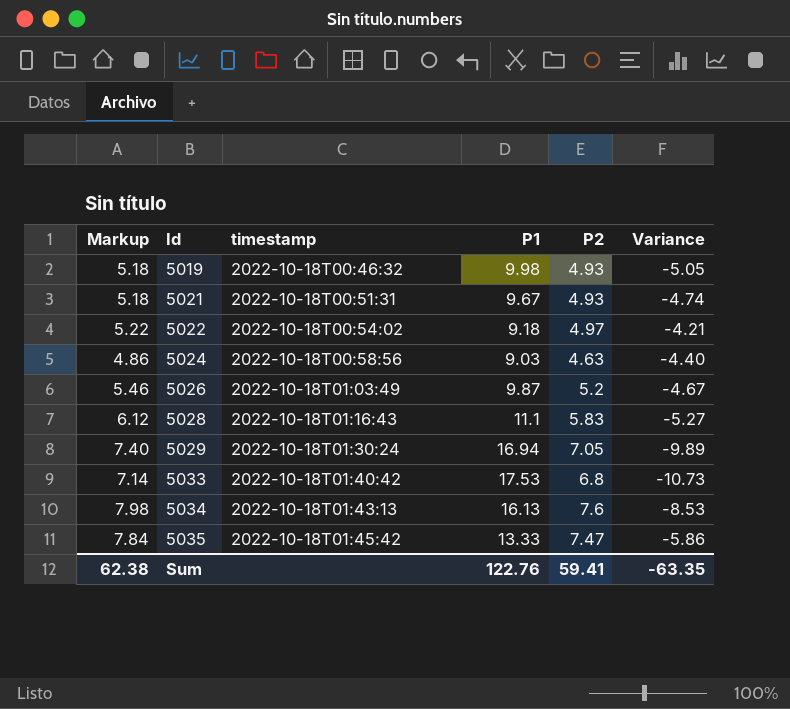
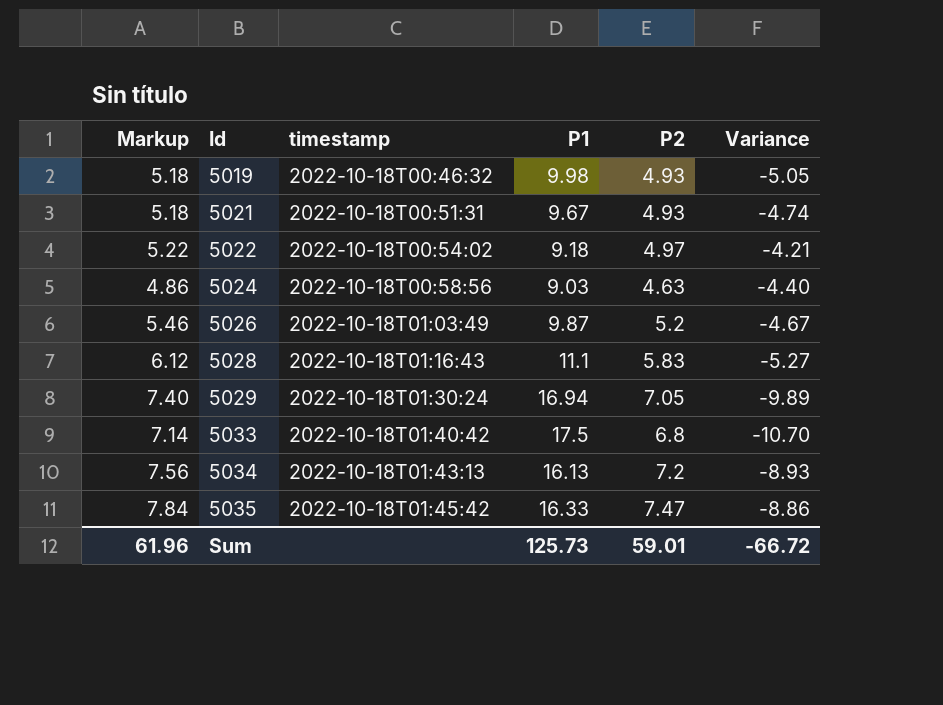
5033 | P1: 17.53 -> 17.5
5033 | Variance: -10.73 -> -10.70
5034 | Markup: 7.98 -> 7.56
5034 | P2: 7.6 -> 7.2
5034 | Variance: -8.53 -> -8.93
5035 | P1: 13.33 -> 16.33
5035 | Variance: -5.86 -> -8.86
Sum | Markup: 62.38 -> 61.96
Sum | P1: 122.76 -> 125.73
Sum | P2: 59.41 -> 59.01
Sum | Variance: -63.35 -> -66.72

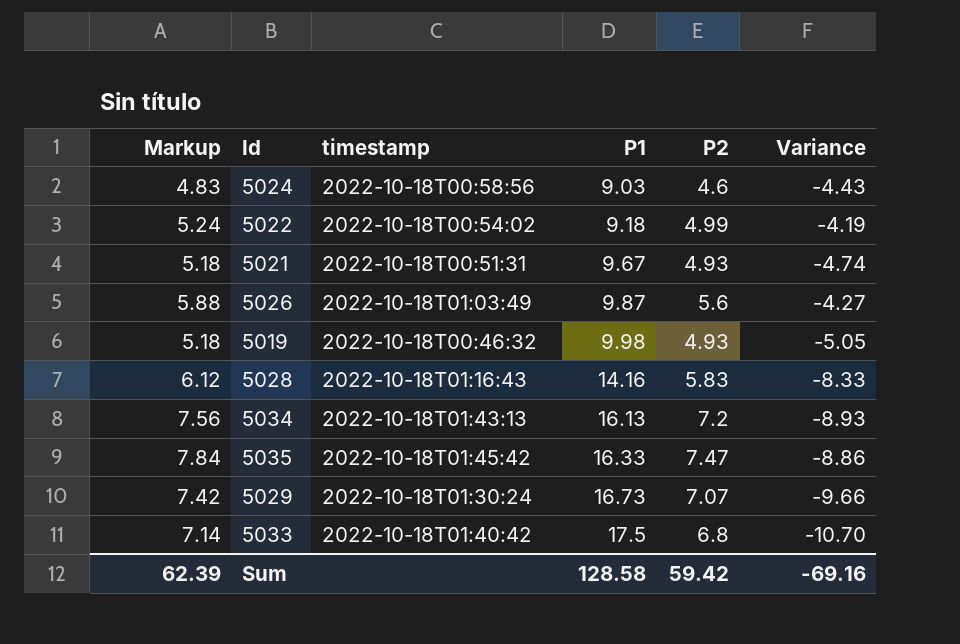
row order: Id ascending -> P1 ascending
5024 | Markup: 4.86 -> 4.83
5024 | P2: 4.63 -> 4.6
5024 | Variance: -4.40 -> -4.43
5022 | Markup: 5.22 -> 5.24
5022 | P2: 4.97 -> 4.99
5022 | Variance: -4.21 -> -4.19
5026 | Markup: 5.46 -> 5.88
5026 | P2: 5.2 -> 5.6
5026 | Variance: -4.67 -> -4.27
5028 | P1: 11.1 -> 14.16
5028 | Variance: -5.27 -> -8.33
5029 | Markup: 7.40 -> 7.42
5029 | P1: 16.94 -> 16.73
5029 | P2: 7.05 -> 7.07
5029 | Variance: -9.89 -> -9.66
Sum | Markup: 61.96 -> 62.39
Sum | P1: 125.73 -> 128.58
Sum | P2: 59.01 -> 59.42
Sum | Variance: -66.72 -> -69.16

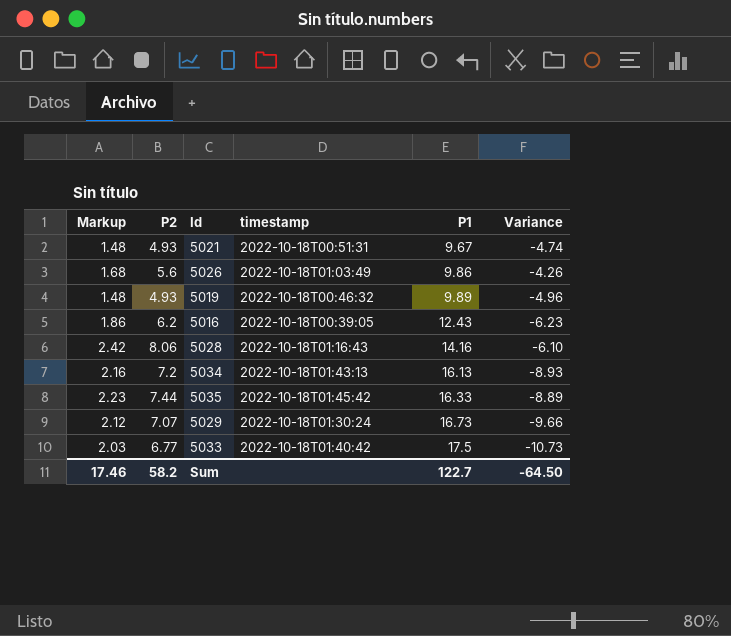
column Markup | formula: [P2] * 1.05 -> [P2] * 0.3
column P2 | position: 5 -> 2
row 5024: 4.83 | 2022-10-18T00:58:56 | 9.03 | 4.6 | -4.43 -> none
row 5022: 5.24 | 2022-10-18T00:54:02 | 9.18 | 4.99 | -4.19 -> none
5026 | P1: 9.87 -> 9.86
5026 | Variance: -4.27 -> -4.26
5019 | P1: 9.98 -> 9.89
5019 | Variance: -5.05 -> -4.96
row 5016: none -> 1.86 | 6.2 | 2022-10-18T00:39:05 | 12.43 | -6.23
5028 | P2: 5.83 -> 8.06
5028 | Variance: -8.33 -> -6.10
5035 | P2: 7.47 -> 7.44
5035 | Variance: -8.86 -> -8.89
5033 | P2: 6.8 -> 6.77
5033 | Variance: -10.70 -> -10.73
Sum | Markup: 62.39 -> 17.46
Sum | P2: 59.42 -> 58.2
Sum | P1: 128.58 -> 122.7
Sum | Variance: -69.16 -> -64.50

